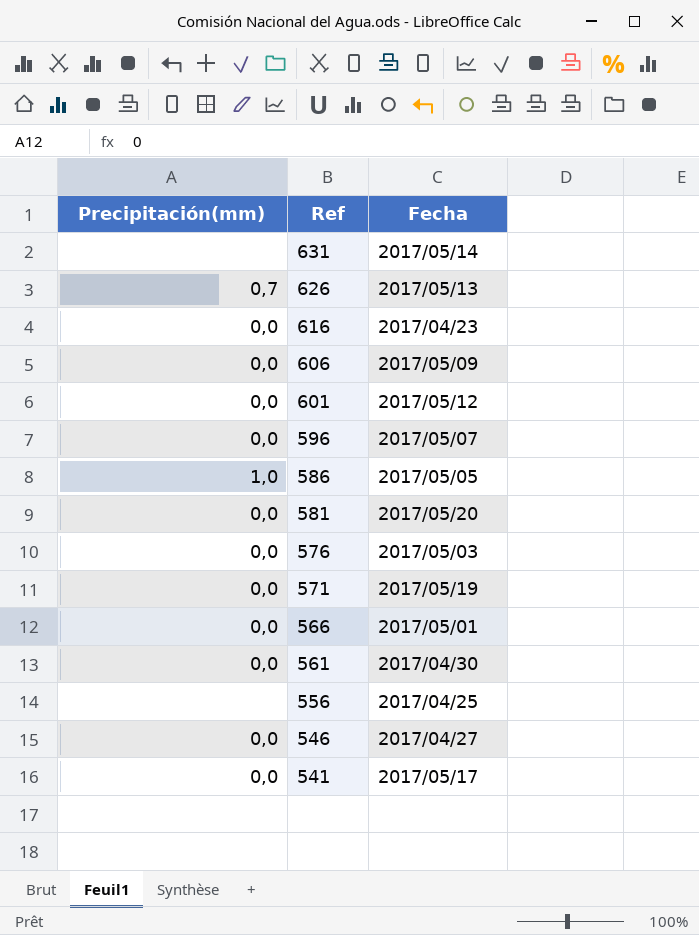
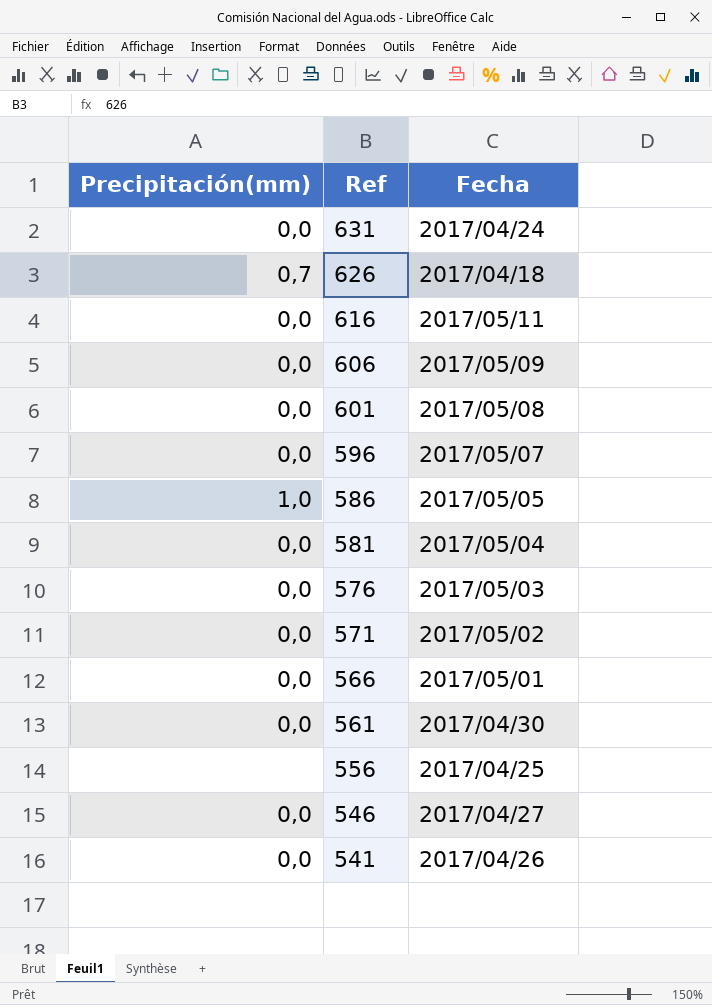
631 | Precipitación(mm): none -> 0,0
631 | Fecha: 2017/05/14 -> 2017/04/24
626 | Fecha: 2017/05/13 -> 2017/04/18
616 | Fecha: 2017/04/23 -> 2017/05/11
601 | Fecha: 2017/05/12 -> 2017/05/08
581 | Fecha: 2017/05/20 -> 2017/05/04
571 | Fecha: 2017/05/19 -> 2017/05/02
541 | Fecha: 2017/05/17 -> 2017/04/26

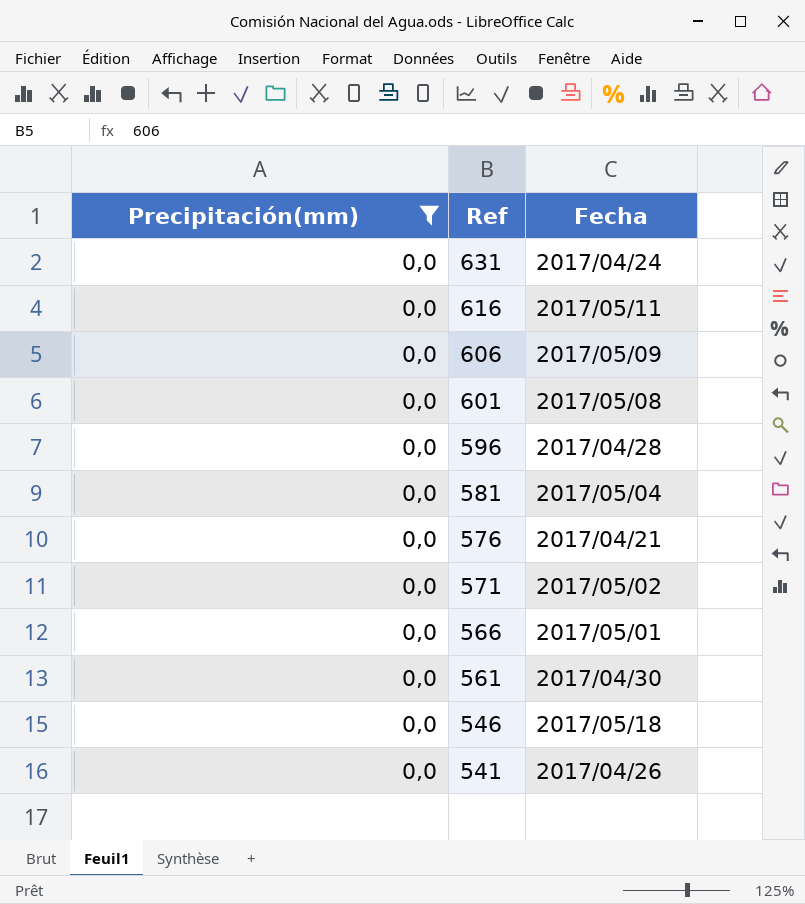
filter: none -> Precipitación(mm) = 0,0
596 | Fecha: 2017/05/07 -> 2017/04/28
576 | Fecha: 2017/05/03 -> 2017/04/21
546 | Fecha: 2017/04/27 -> 2017/05/18

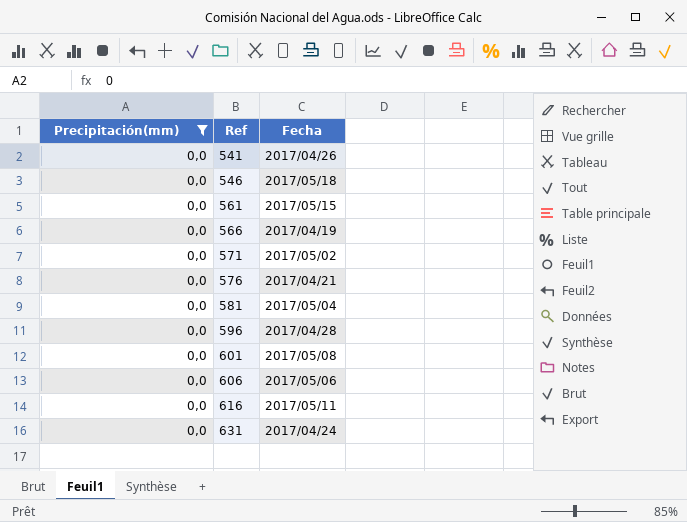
row order: Ref descending -> Ref ascending
561 | Fecha: 2017/04/30 -> 2017/05/15
566 | Fecha: 2017/05/01 -> 2017/04/19
606 | Fecha: 2017/05/09 -> 2017/05/06

